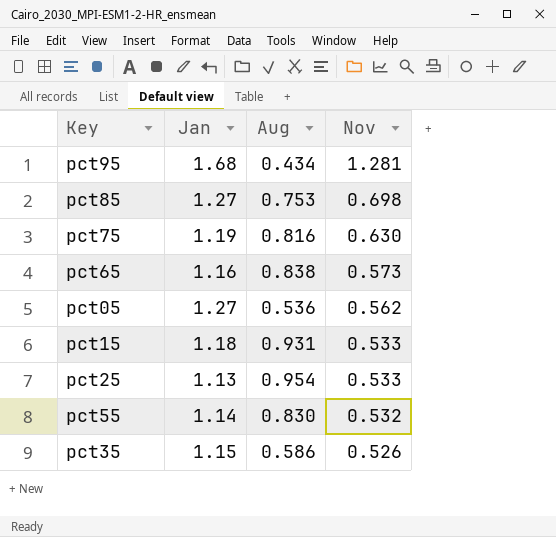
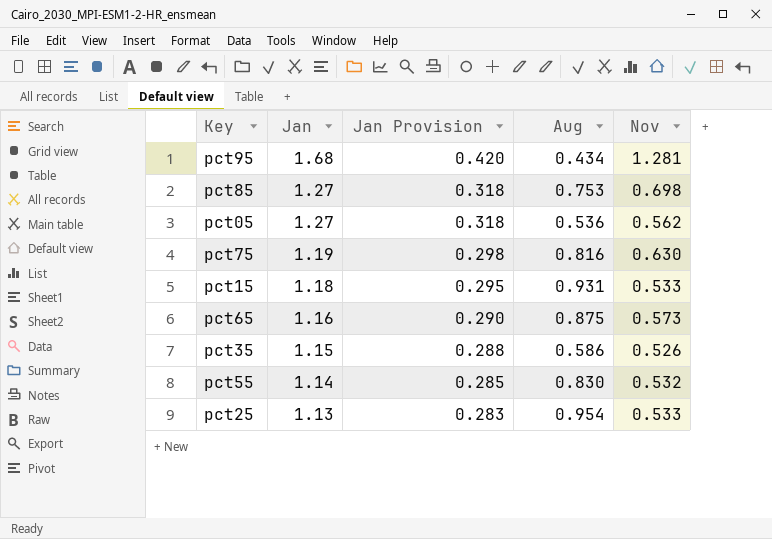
row order: Nov descending -> Jan descending
column Jan Provision | formula: none -> [Jan] * 0.25
pct65 | Aug: 0.838 -> 0.875

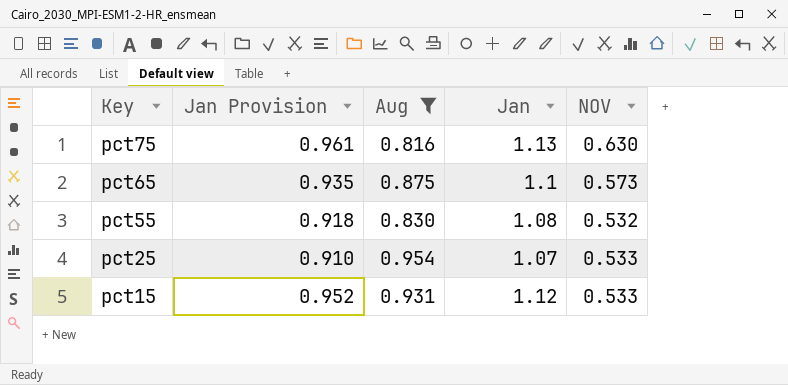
filter: none -> Aug >= 0.816
row order: Jan descending -> Key descending
column Jan Provision | formula: [Jan] * 0.25 -> [Jan] * 0.85
column Jan | position: 2 -> 4
column name: Nov -> NOV
pct75 | Jan: 1.19 -> 1.13
pct65 | Jan: 1.16 -> 1.1
pct55 | Jan: 1.14 -> 1.08
pct25 | Jan: 1.13 -> 1.07
pct15 | Jan: 1.18 -> 1.12

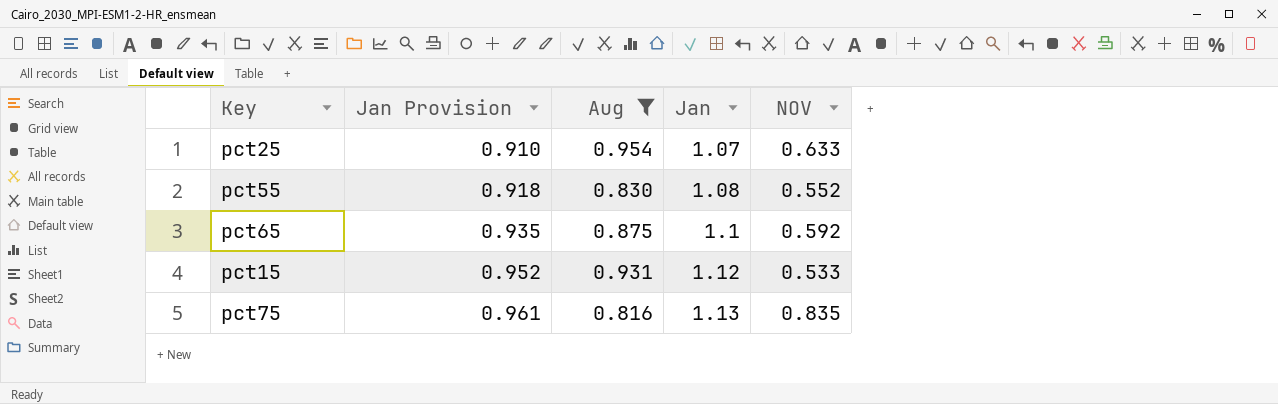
row order: Key descending -> Jan Provision ascending
pct25 | NOV: 0.533 -> 0.633
pct55 | NOV: 0.532 -> 0.552
pct65 | NOV: 0.573 -> 0.592
pct75 | NOV: 0.630 -> 0.835

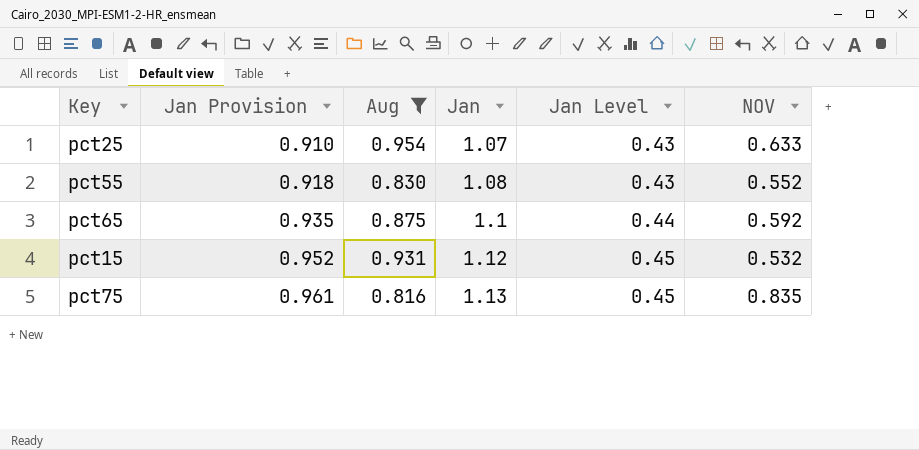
column Jan Level | formula: none -> [Jan] * 0.4
pct15 | NOV: 0.533 -> 0.532

